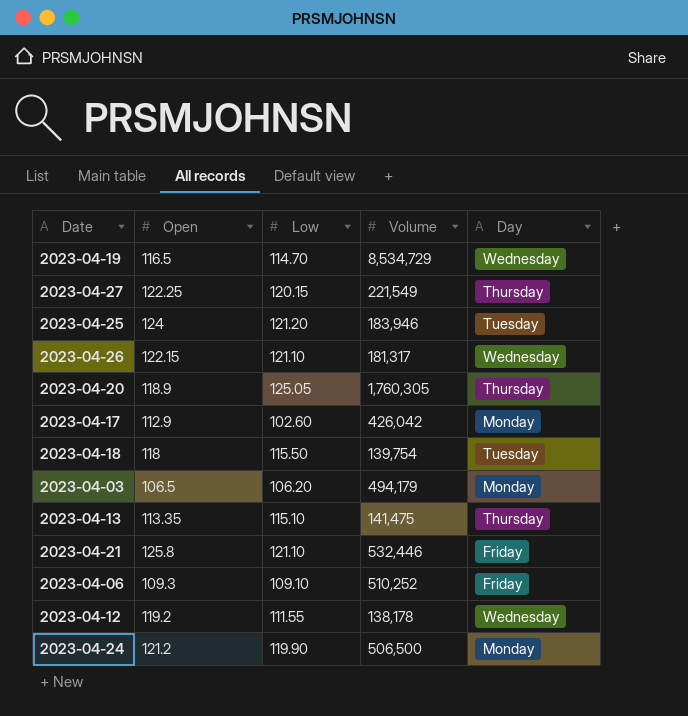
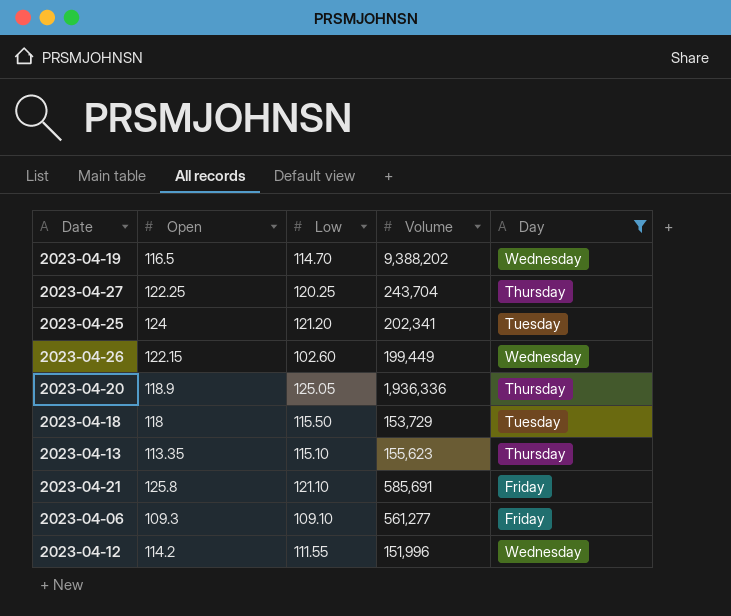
filter: none -> Day != Monday
2023-04-19 | Volume: 8,534,729 -> 9,388,202
2023-04-27 | Low: 120.15 -> 120.25
2023-04-27 | Volume: 221,549 -> 243,704
2023-04-25 | Volume: 183,946 -> 202,341
2023-04-26 | Low: 121.10 -> 102.60
2023-04-26 | Volume: 181,317 -> 199,449
2023-04-20 | Volume: 1,760,305 -> 1,936,336
2023-04-18 | Volume: 139,754 -> 153,729
2023-04-13 | Volume: 141,475 -> 155,623
2023-04-21 | Volume: 532,446 -> 585,691
2023-04-06 | Volume: 510,252 -> 561,277
2023-04-12 | Open: 119.2 -> 114.2
2023-04-12 | Volume: 138,178 -> 151,996

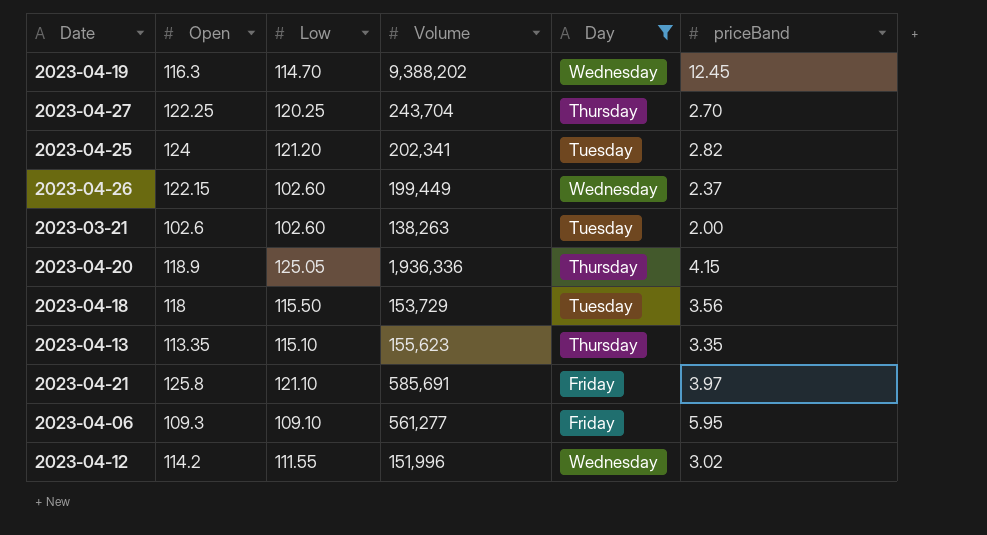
column priceBand | position: none -> 6
2023-04-19 | Open: 116.5 -> 116.3
row 2023-03-21: none -> 102.6 | 102.60 | 138,263 | Tuesday | 2.00

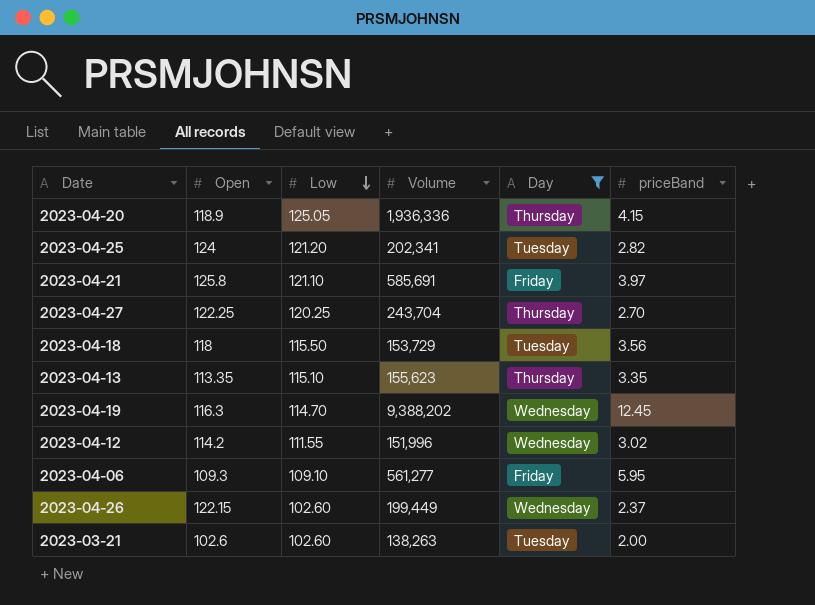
row order: none -> Low descending

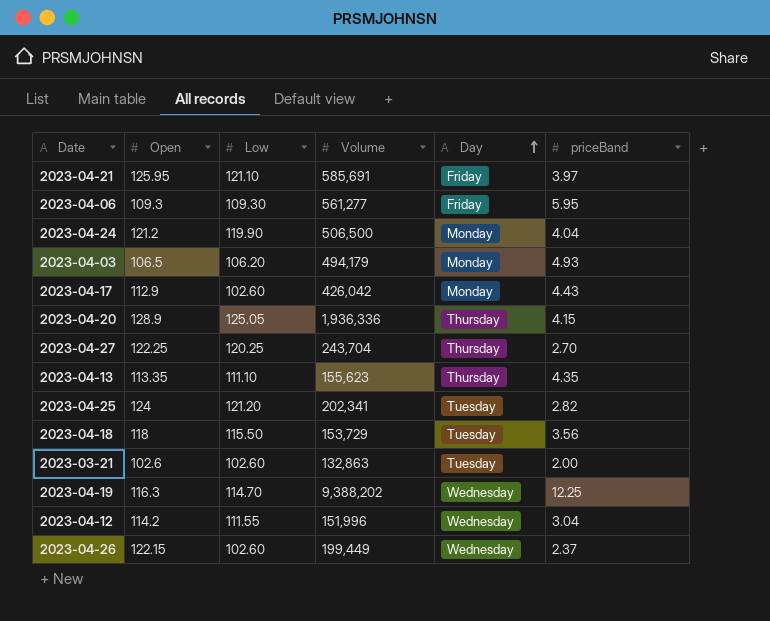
filter: Day != Monday -> none
row order: Low descending -> Day ascending
2023-04-21 | Open: 125.8 -> 125.95
2023-04-06 | Low: 109.10 -> 109.30
2023-04-20 | Open: 118.9 -> 128.9
2023-04-13 | Low: 115.10 -> 111.10
2023-04-13 | priceBand: 3.35 -> 4.35
2023-03-21 | Volume: 138,263 -> 132,863
2023-04-19 | priceBand: 12.45 -> 12.25
2023-04-12 | priceBand: 3.02 -> 3.04

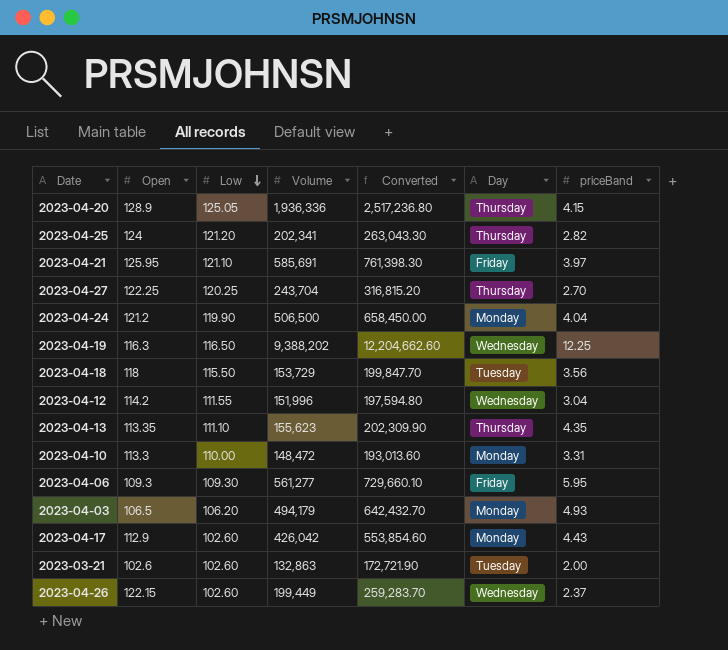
row order: Day ascending -> Low descending
column Converted | formula: none -> [Volume] * 1.3
2023-04-25 | Day: Tuesday -> Thursday
2023-04-19 | Low: 114.70 -> 116.50
row 2023-04-10: none -> 113.3 | 110.00 | 148,472 | 193,013.60 | Monday | 3.31

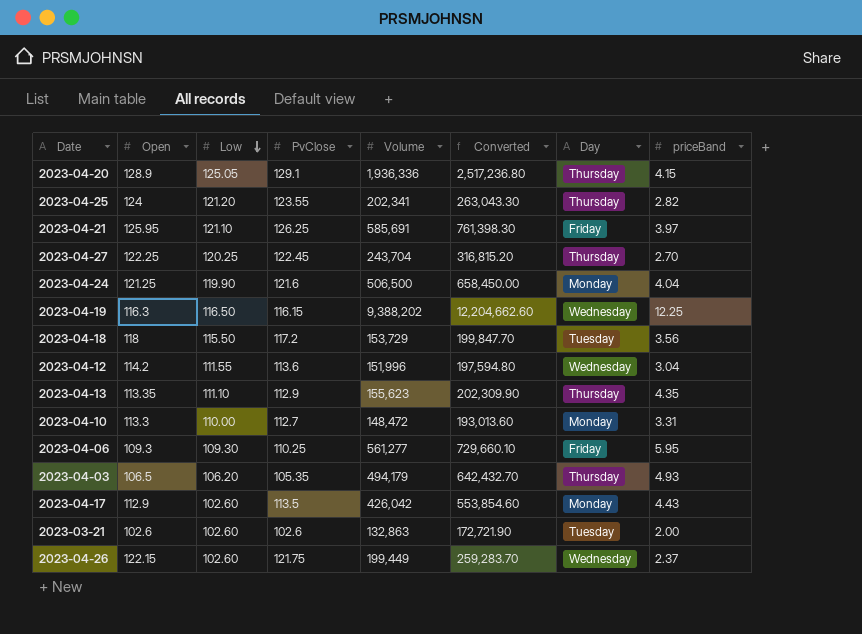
column PvClose | position: none -> 4
2023-04-24 | Open: 121.2 -> 121.25
2023-04-03 | Day: Monday -> Thursday

